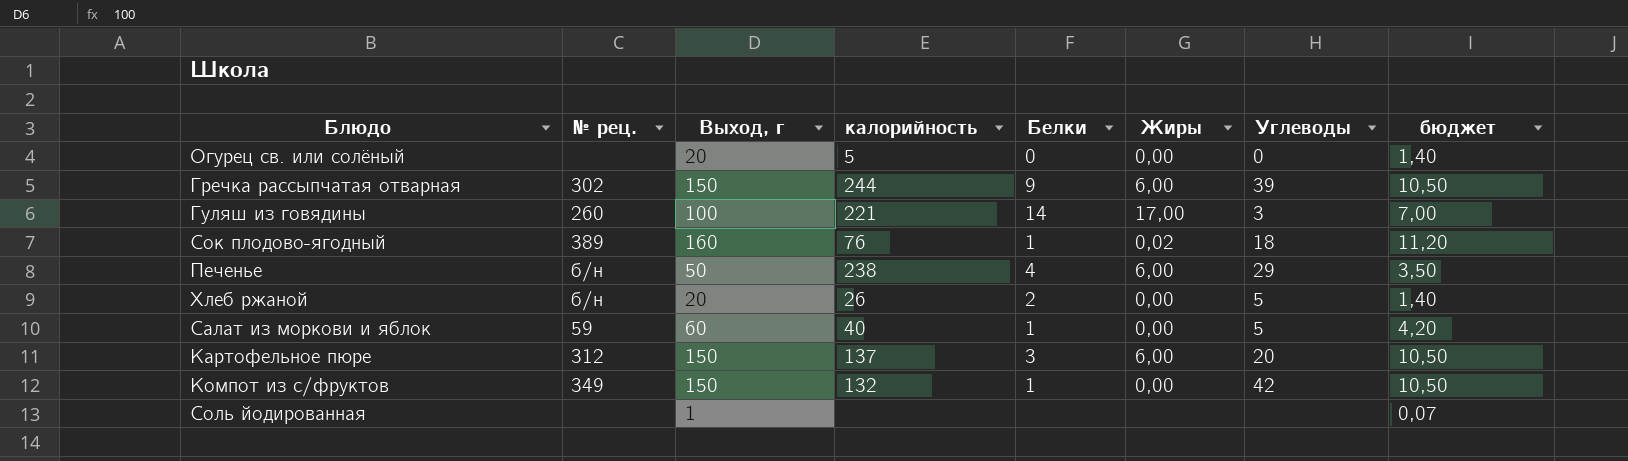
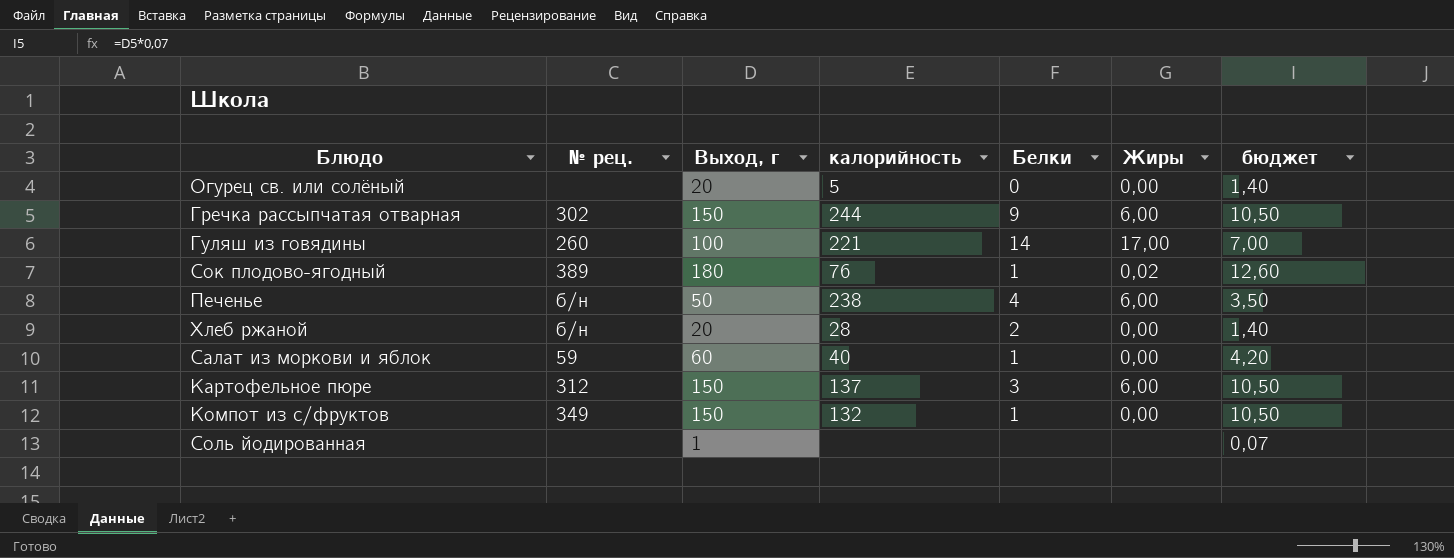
column Углеводы | position: 7 -> none
Сок плодово-ягодный | Выход, г: 160 -> 180
Сок плодово-ягодный | бюджет: 11,20 -> 12,60
Хлеб ржаной | калорийность: 26 -> 28

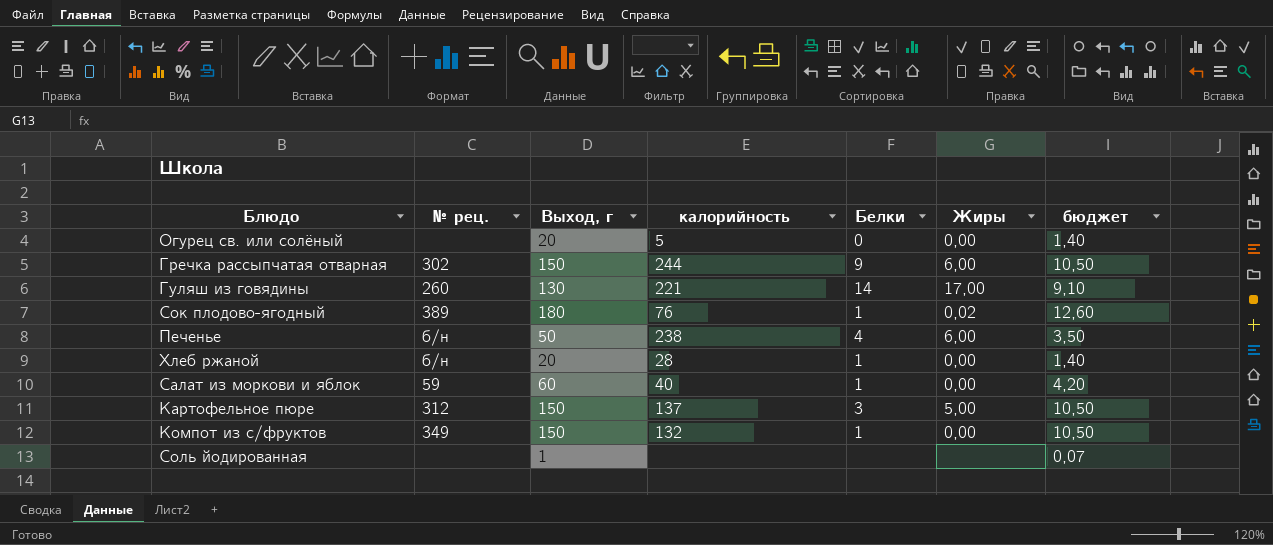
Гуляш из говядины | Выход, г: 100 -> 130
Гуляш из говядины | бюджет: 7,00 -> 9,10
Хлеб ржаной | Белки: 2 -> 1
Картофельное пюре | Жиры: 6,00 -> 5,00

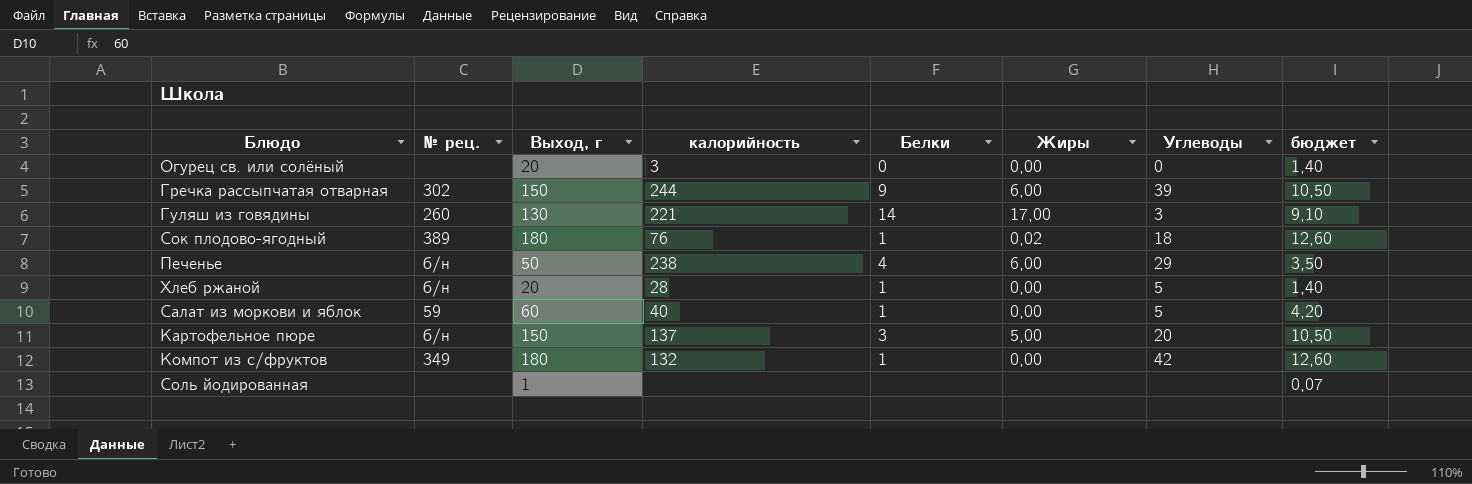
column Углеводы | position: none -> 7
Огурец св. или солёный | калорийность: 5 -> 3
Картофельное пюре | № рец.: 312 -> б/н
Компот из с/фруктов | Выход, г: 150 -> 180
Компот из с/фруктов | бюджет: 10,50 -> 12,60

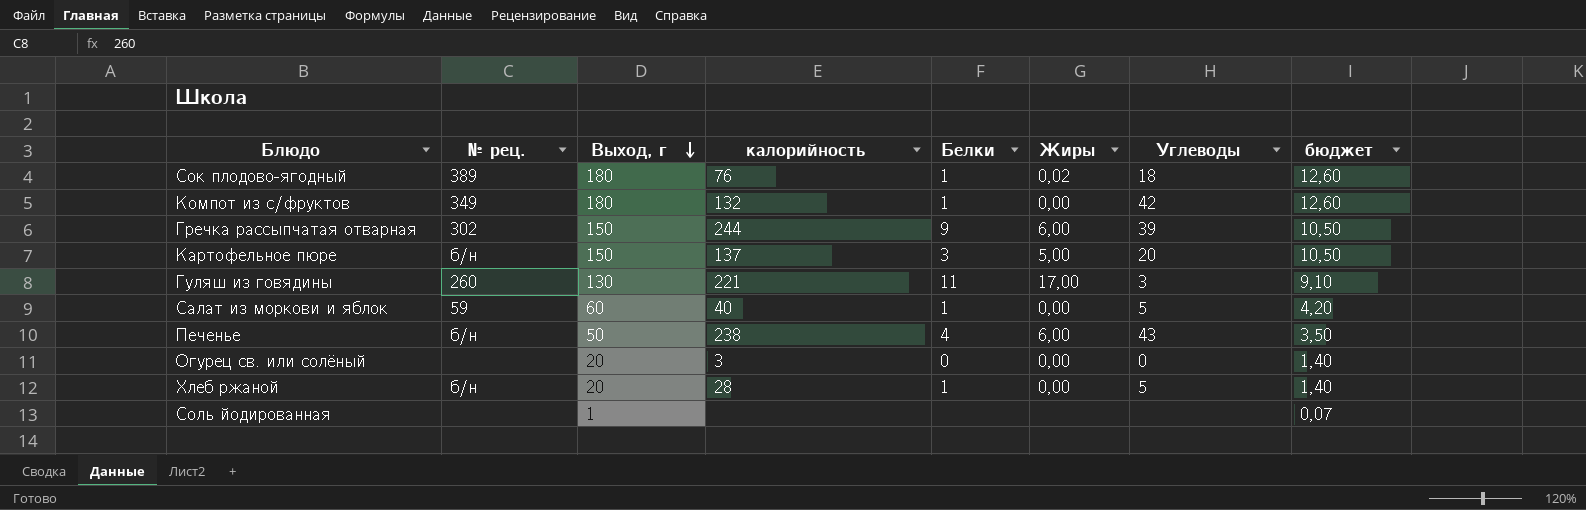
row order: none -> Выход, г descending
Гуляш из говядины | Белки: 14 -> 11
Печенье | Углеводы: 29 -> 43

